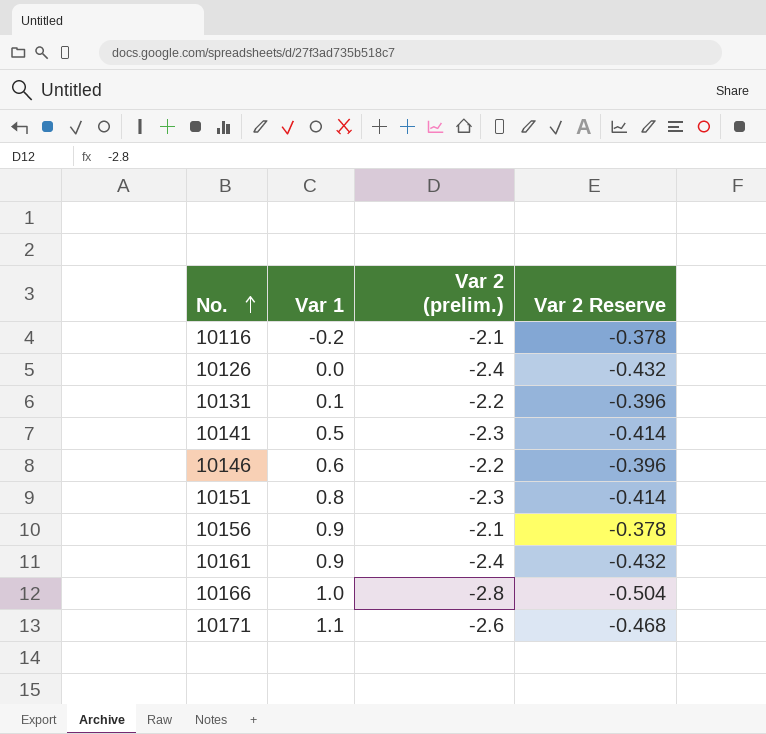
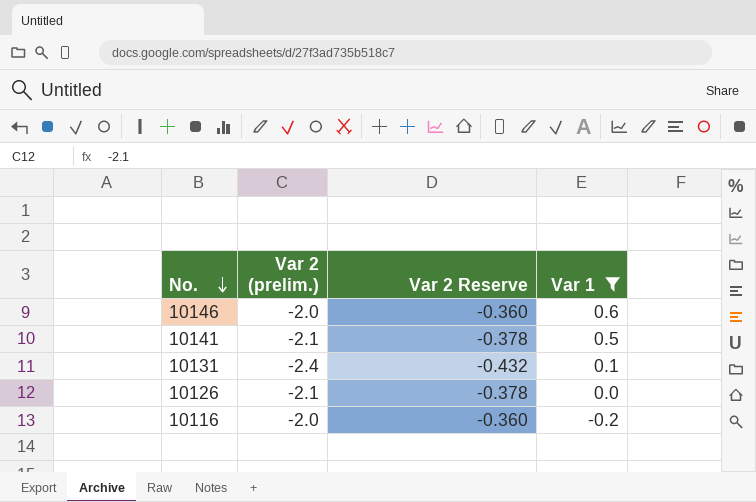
filter: none -> Var 1 <= 0.6
row order: No. ascending -> No. descending
column Var 1 | position: 2 -> 4
10146 | Var 2 (prelim.): -2.2 -> -2.0
10146 | Var 2 Reserve: -0.396 -> -0.360
10141 | Var 2 (prelim.): -2.3 -> -2.1
10141 | Var 2 Reserve: -0.414 -> -0.378
10131 | Var 2 (prelim.): -2.2 -> -2.4
10131 | Var 2 Reserve: -0.396 -> -0.432
10126 | Var 2 (prelim.): -2.4 -> -2.1
10126 | Var 2 Reserve: -0.432 -> -0.378
10116 | Var 2 (prelim.): -2.1 -> -2.0
10116 | Var 2 Reserve: -0.378 -> -0.360

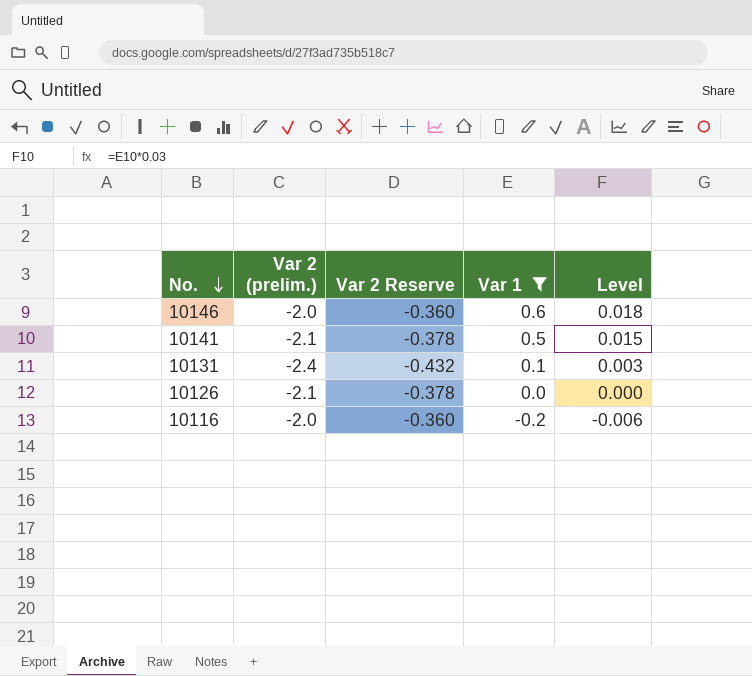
column Level | formula: none -> [Var 1] * 0.03

